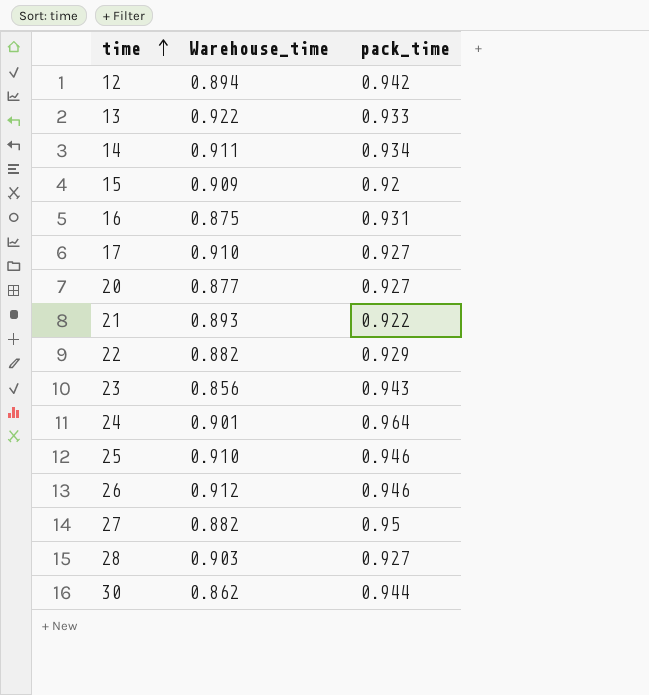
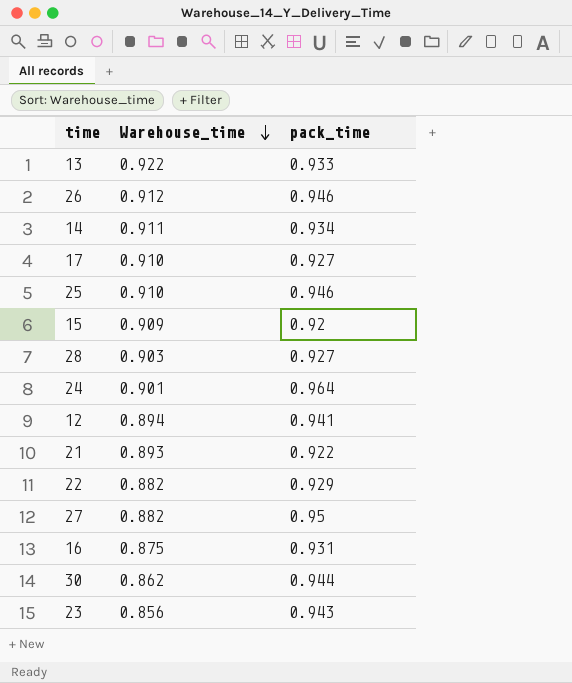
row order: time ascending -> Warehouse_time descending
row 20: 0.877 | 0.927 -> none
12 | pack_time: 0.942 -> 0.941

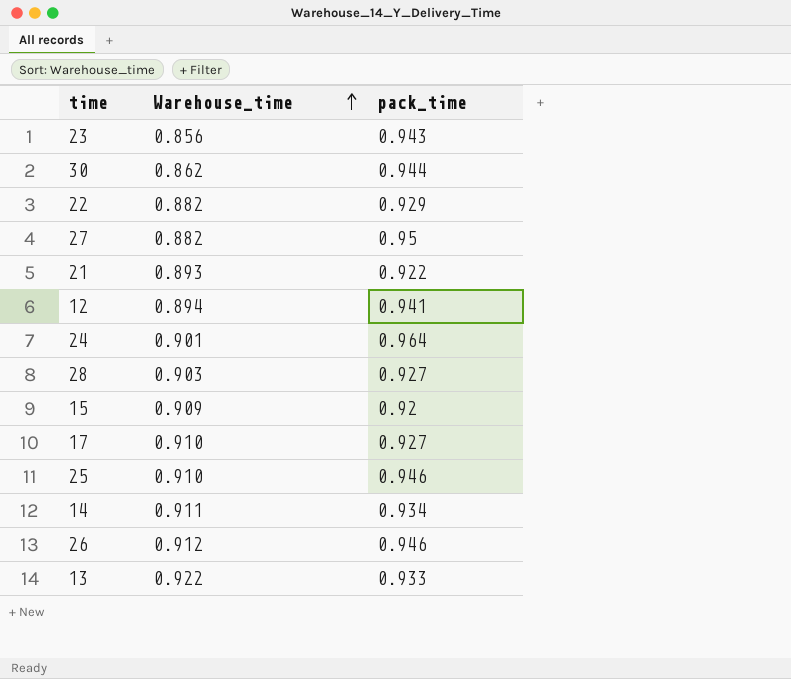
row order: Warehouse_time descending -> Warehouse_time ascending
row 16: 0.875 | 0.931 -> none

